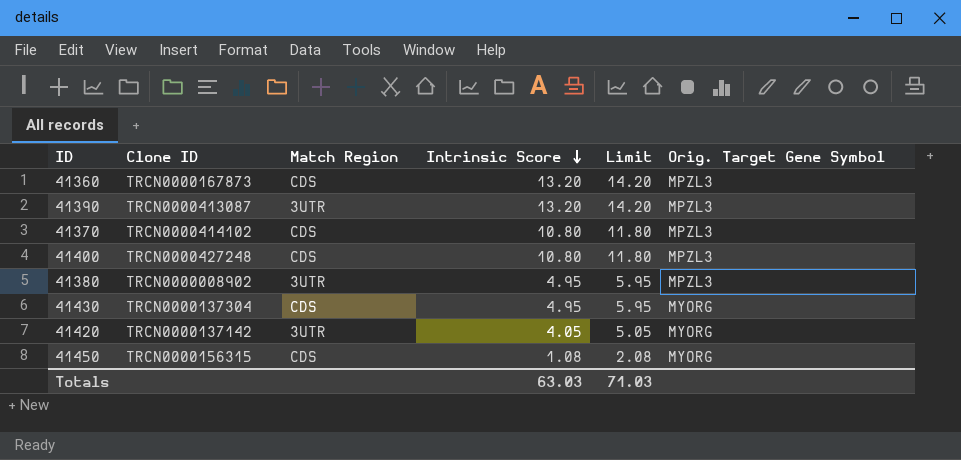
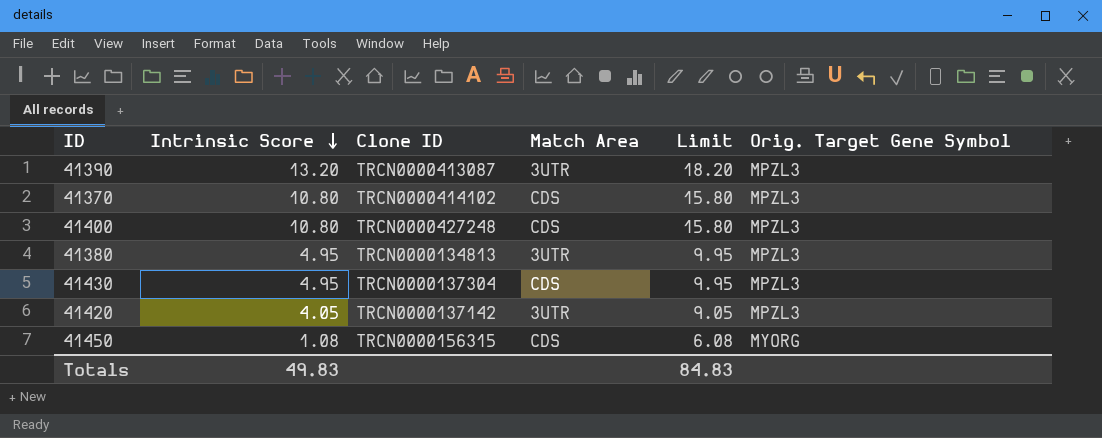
column Intrinsic Score | position: 4 -> 2
column name: Match Region -> Match Area
column Limit | formula: [Intrinsic Score] + 1 -> [Intrinsic Score] + 5
row 41360: TRCN0000167873 | CDS | 13.20 | 14.20 | MPZL3 -> none
41380 | Clone ID: TRCN0000008902 -> TRCN0000134813
41430 | Orig. Target Gene Symbol: MYORG -> MPZL3
41420 | Orig. Target Gene Symbol: MYORG -> MPZL3
Totals | Intrinsic Score: 63.03 -> 49.83
Totals | Limit: 71.03 -> 84.83

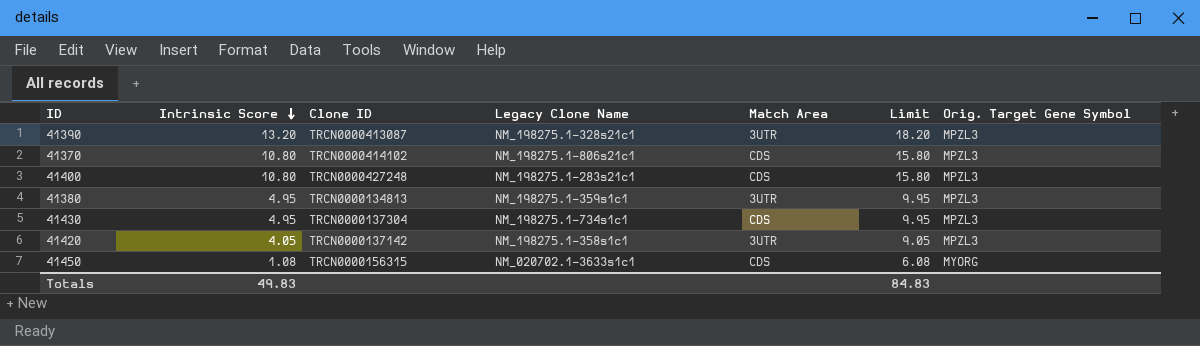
column Legacy Clone Name | position: none -> 4

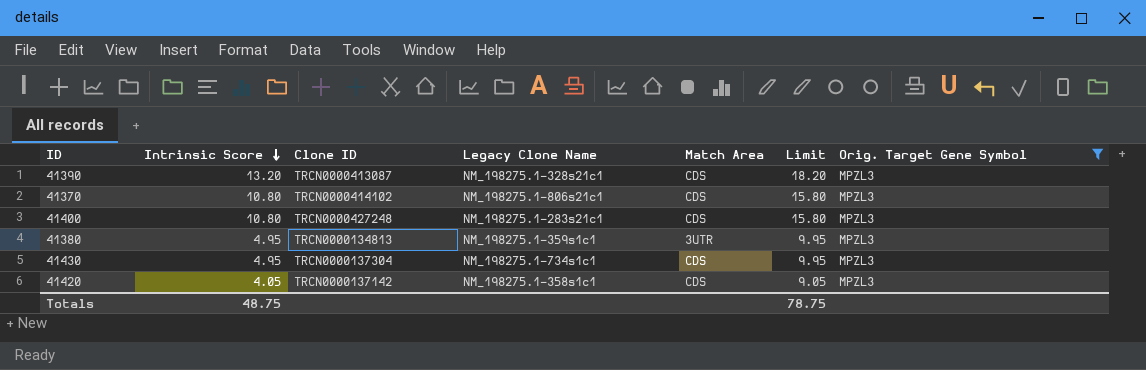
filter: none -> Orig. Target Gene Symbol = MPZL3
41390 | Match Area: 3UTR -> CDS
41420 | Match Area: 3UTR -> CDS
Totals | Intrinsic Score: 49.83 -> 48.75
Totals | Limit: 84.83 -> 78.75

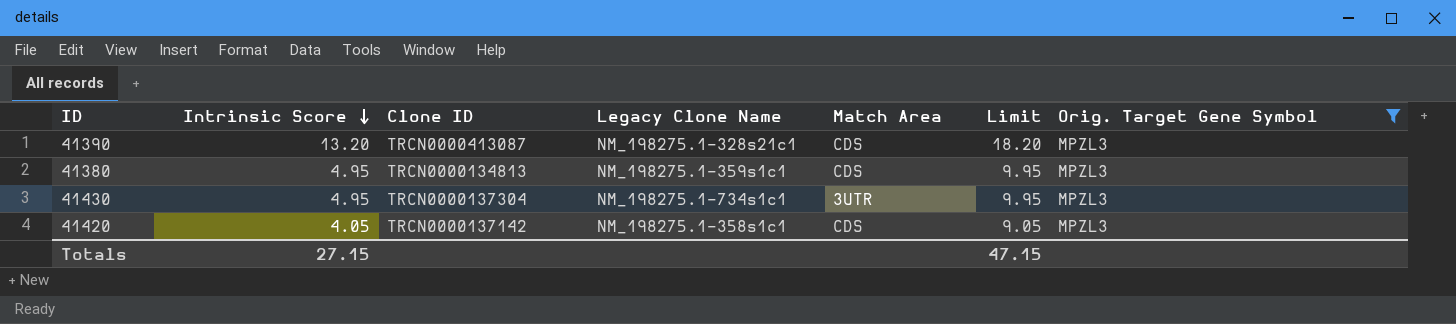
row 41370: 10.80 | TRCN0000414102 | NM_198275.1-806s21c1 | CDS | 15.80 | MPZL3 -> none
row 41400: 10.80 | TRCN0000427248 | NM_198275.1-283s21c1 | CDS | 15.80 | MPZL3 -> none
41380 | Match Area: 3UTR -> CDS
41430 | Match Area: CDS -> 3UTR
Totals | Intrinsic Score: 48.75 -> 27.15
Totals | Limit: 78.75 -> 47.15

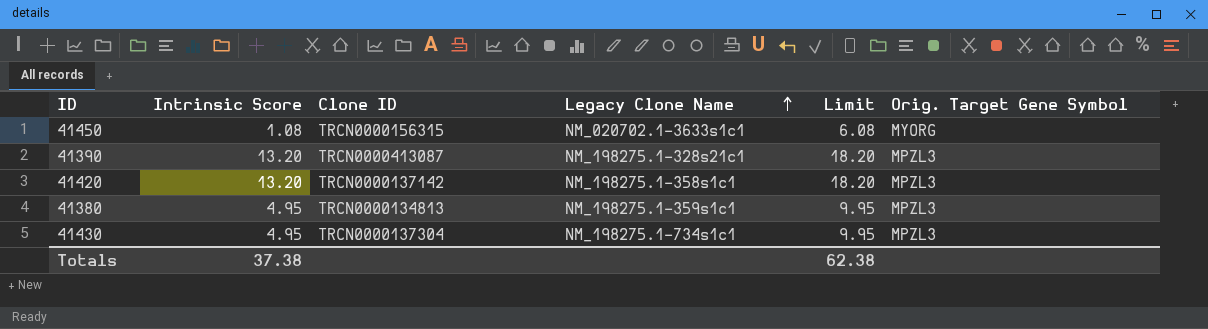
filter: Orig. Target Gene Symbol = MPZL3 -> none
row order: Intrinsic Score descending -> Legacy Clone Name ascending
column Match Area | position: 5 -> none
41420 | Intrinsic Score: 4.05 -> 13.20
41420 | Limit: 9.05 -> 18.20
Totals | Intrinsic Score: 27.15 -> 37.38
Totals | Limit: 47.15 -> 62.38

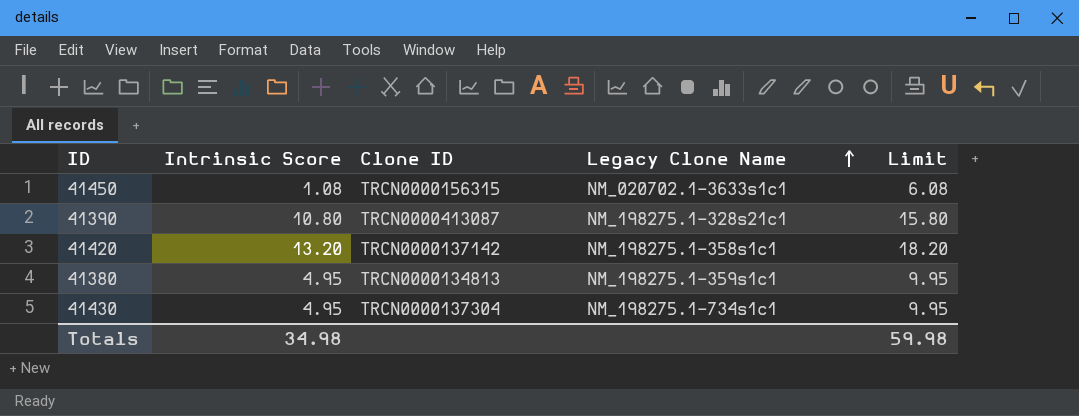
column Orig. Target Gene Symbol | position: 6 -> none
41390 | Intrinsic Score: 13.20 -> 10.80
41390 | Limit: 18.20 -> 15.80
Totals | Intrinsic Score: 37.38 -> 34.98
Totals | Limit: 62.38 -> 59.98

